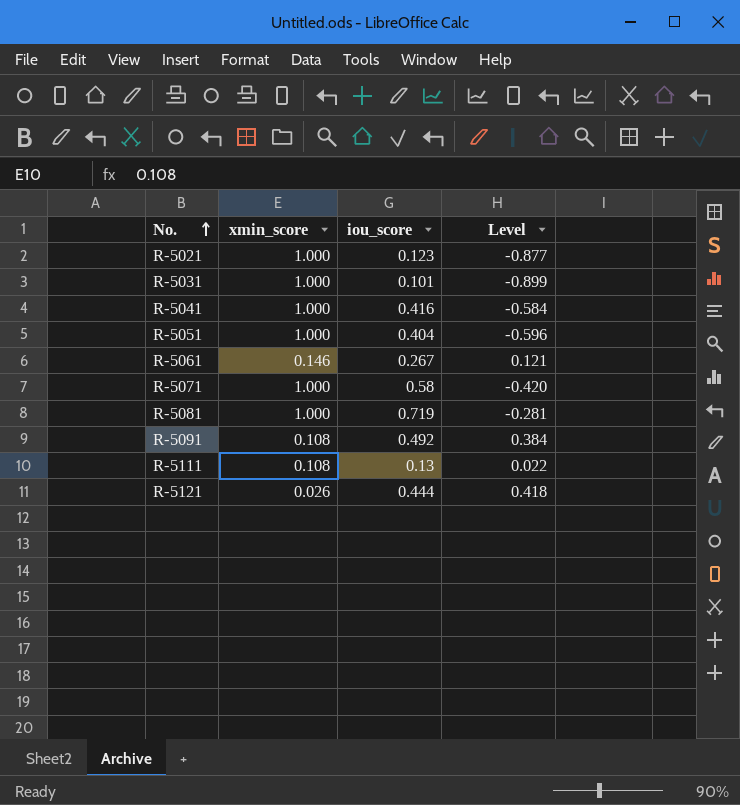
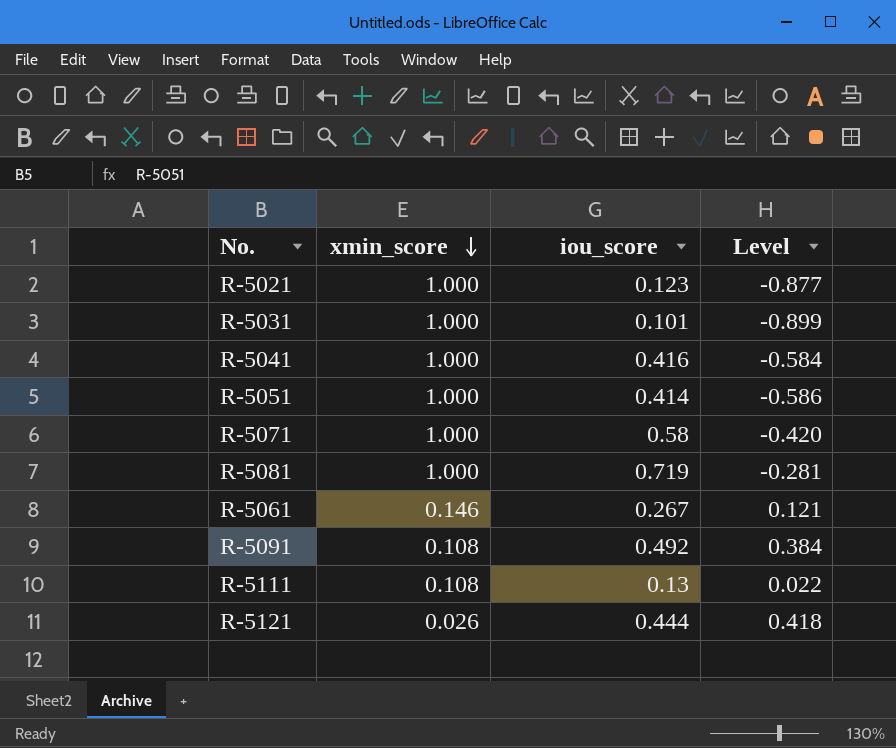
row order: No. ascending -> xmin_score descending
R-5051 | iou_score: 0.404 -> 0.414
R-5051 | Level: -0.596 -> -0.586

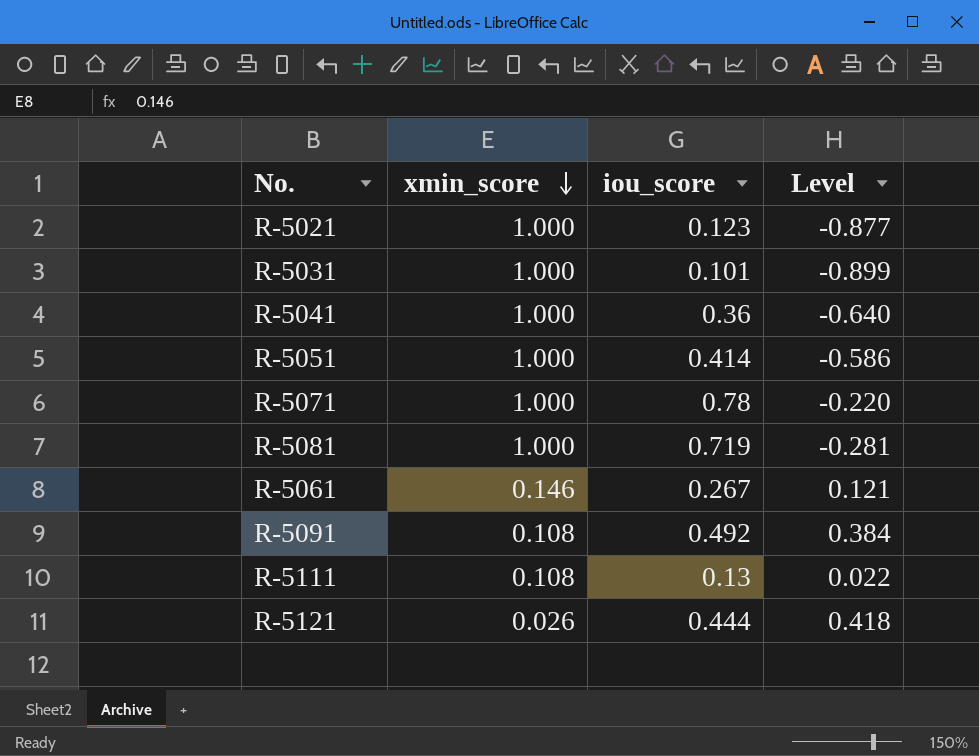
R-5041 | iou_score: 0.416 -> 0.36
R-5041 | Level: -0.584 -> -0.640
R-5071 | iou_score: 0.58 -> 0.78
R-5071 | Level: -0.420 -> -0.220

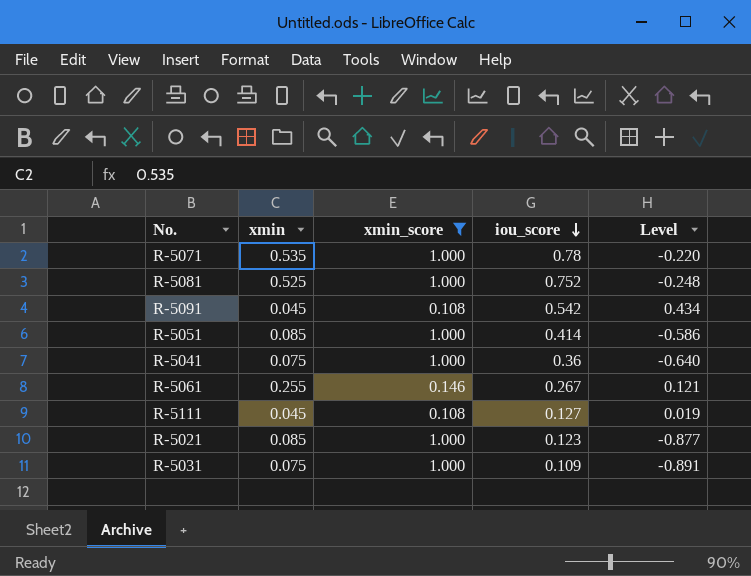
filter: none -> xmin_score != 0.026
row order: xmin_score descending -> iou_score descending
column xmin | position: none -> 2
R-5081 | iou_score: 0.719 -> 0.752
R-5081 | Level: -0.281 -> -0.248
R-5091 | iou_score: 0.492 -> 0.542
R-5091 | Level: 0.384 -> 0.434
R-5111 | iou_score: 0.13 -> 0.127
R-5111 | Level: 0.022 -> 0.019
R-5031 | iou_score: 0.101 -> 0.109
R-5031 | Level: -0.899 -> -0.891

